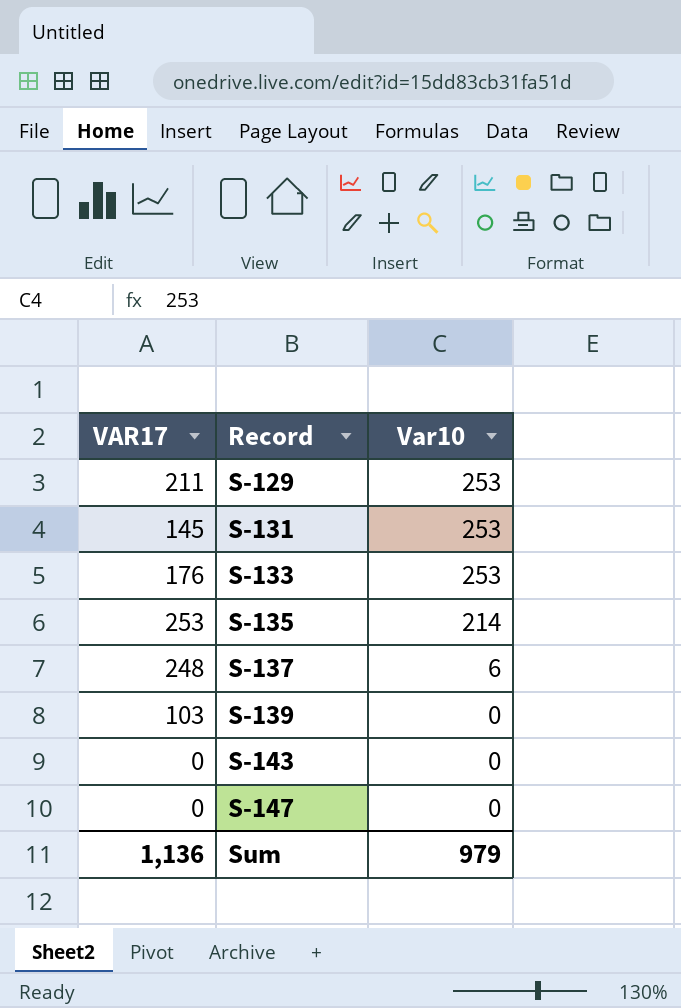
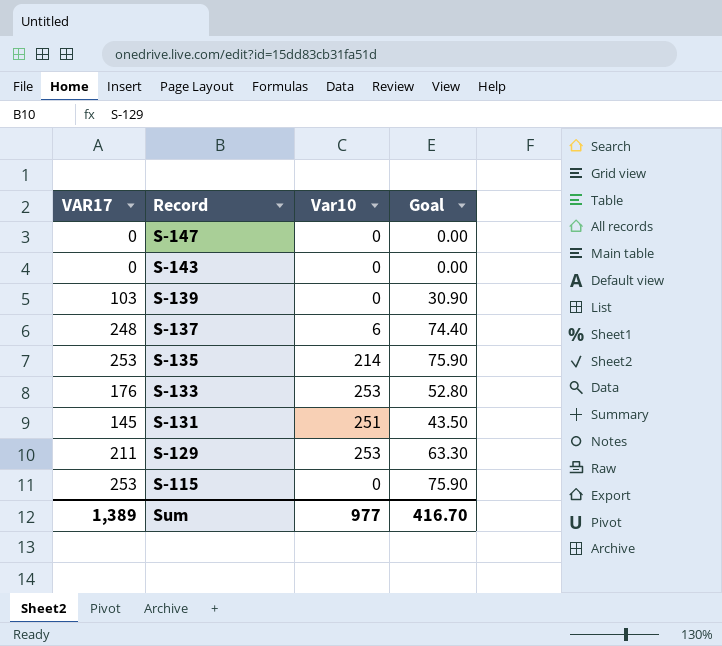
row order: Record ascending -> Record descending
column Goal | formula: none -> [VAR17] * 0.3
S-131 | Var10: 253 -> 251
row S-115: none -> 253 | 0 | 75.90
Sum | VAR17: 1,136 -> 1,389
Sum | Var10: 979 -> 977

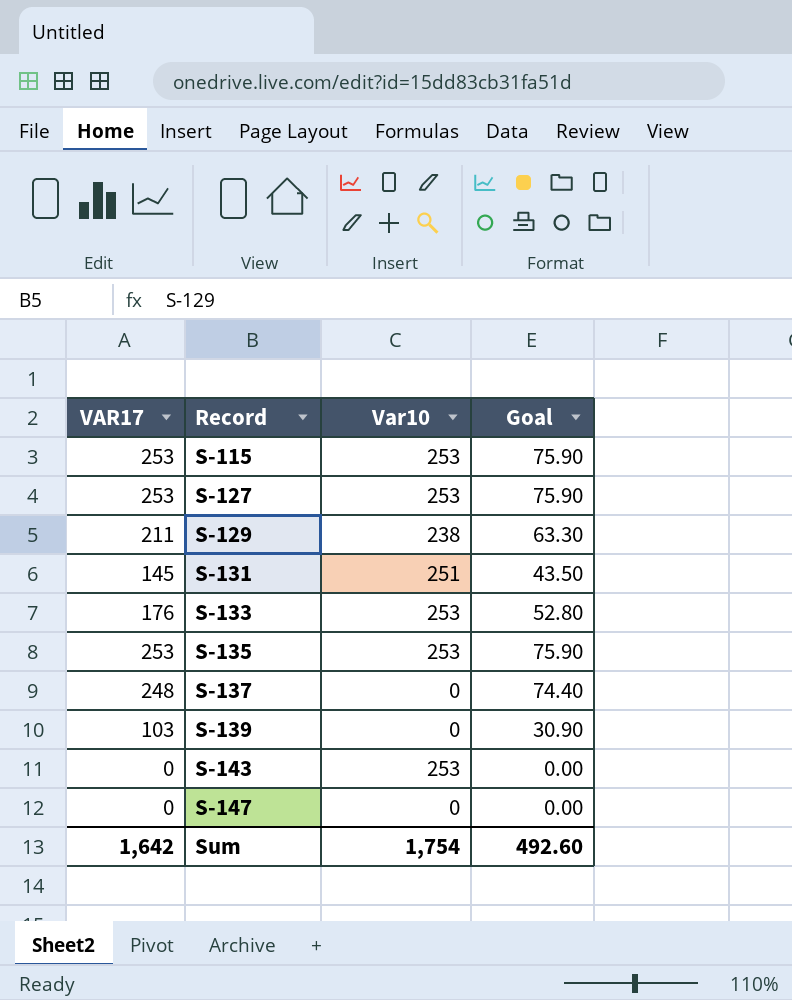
row order: Record descending -> Record ascending
S-115 | Var10: 0 -> 253
row S-127: none -> 253 | 253 | 75.90
S-129 | Var10: 253 -> 238
S-135 | Var10: 214 -> 253
S-137 | Var10: 6 -> 0
S-143 | Var10: 0 -> 253
Sum | VAR17: 1,389 -> 1,642
Sum | Var10: 977 -> 1,754
Sum | Goal: 416.70 -> 492.60

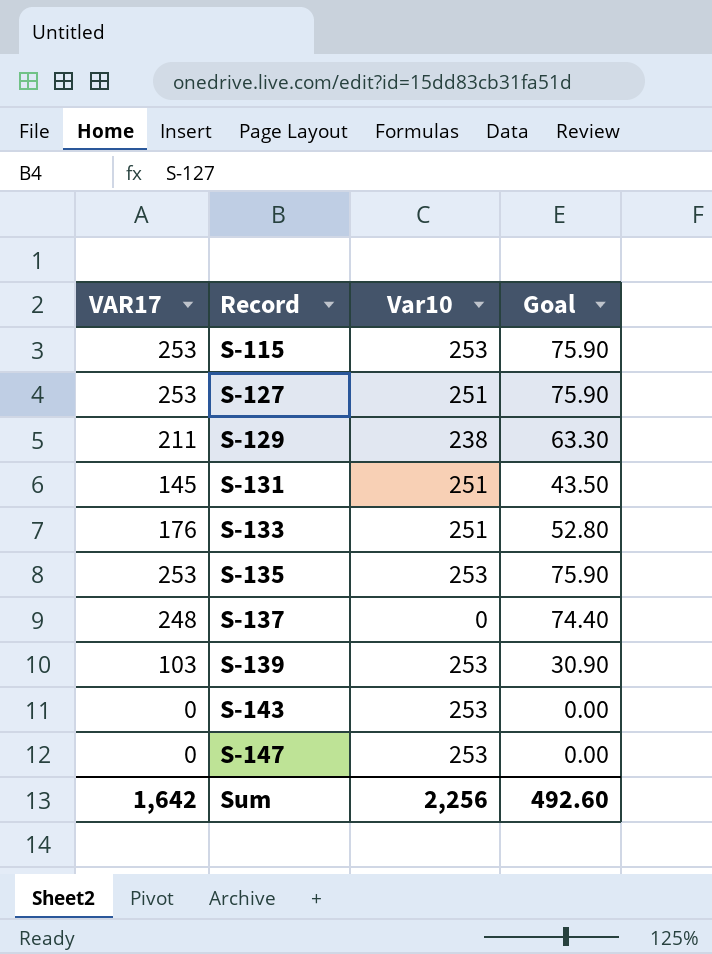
S-127 | Var10: 253 -> 251
S-133 | Var10: 253 -> 251
S-139 | Var10: 0 -> 253
S-147 | Var10: 0 -> 253
Sum | Var10: 1,754 -> 2,256

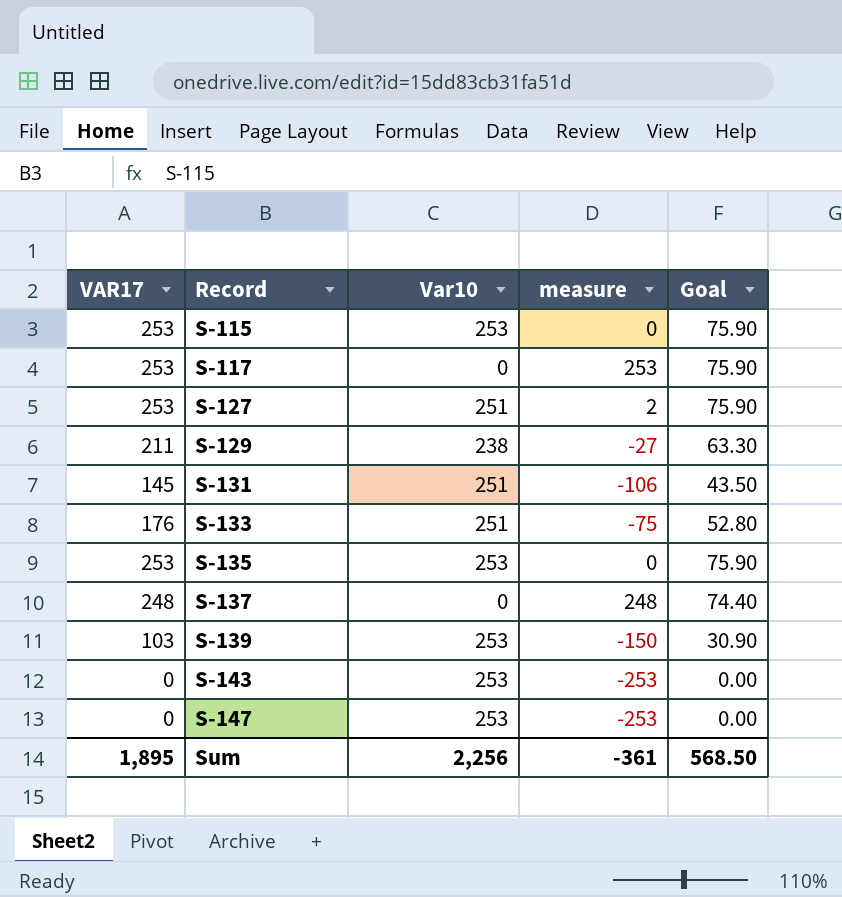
column measure | formula: none -> [VAR17] - [Var10]
row S-117: none -> 253 | 0 | 253 | 75.90
Sum | VAR17: 1,642 -> 1,895
Sum | Goal: 492.60 -> 568.50

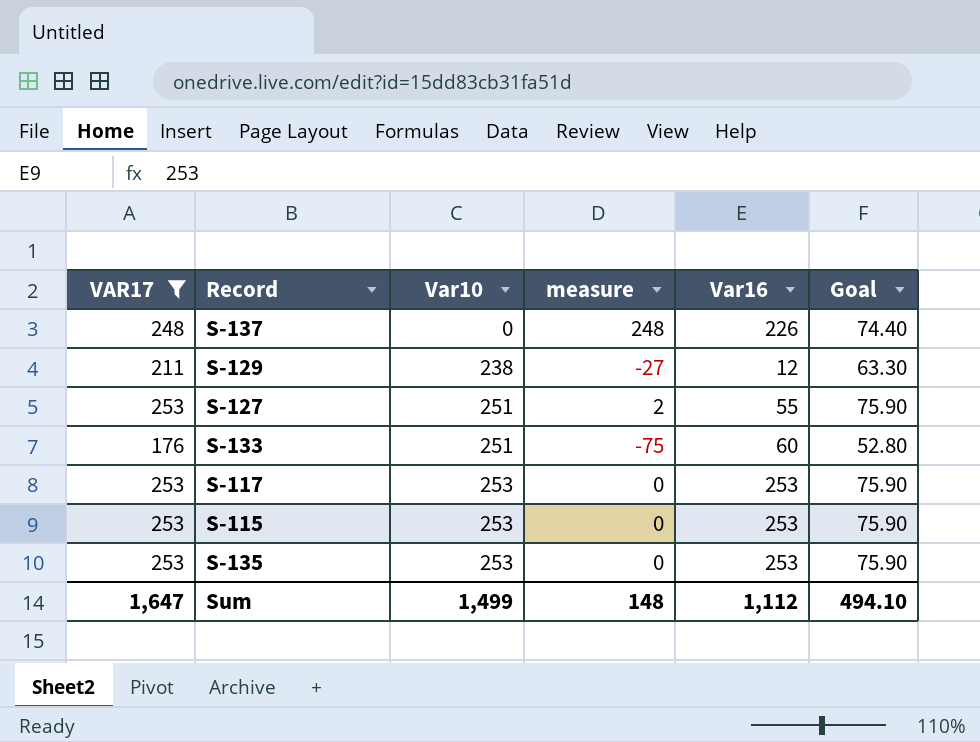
filter: none -> VAR17 >= 176
row order: Record ascending -> Var10 ascending
column Var16 | position: none -> 5
S-117 | Var10: 0 -> 253
S-117 | measure: 253 -> 0
Sum | VAR17: 1,895 -> 1,647
Sum | Var10: 2,256 -> 1,499
Sum | measure: -361 -> 148
Sum | Goal: 568.50 -> 494.10

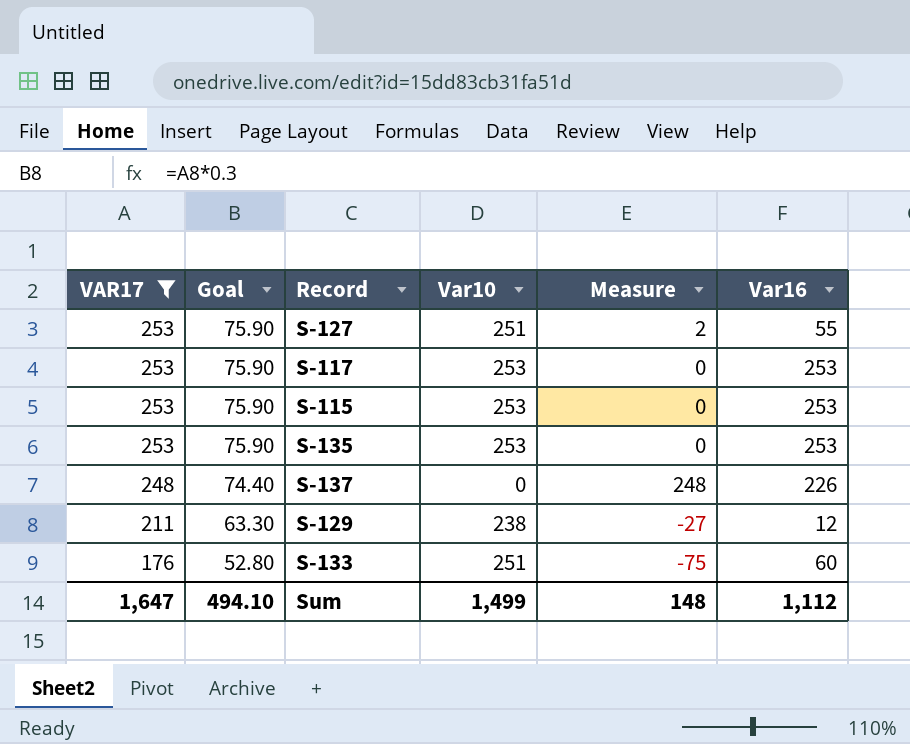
row order: Var10 ascending -> VAR17 descending
column Goal | position: 6 -> 2
column name: measure -> Measure

